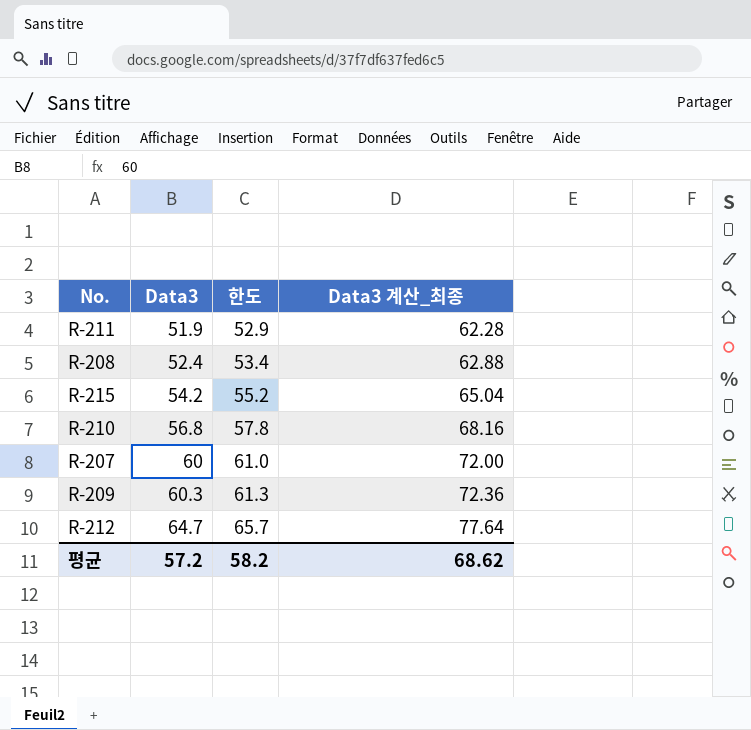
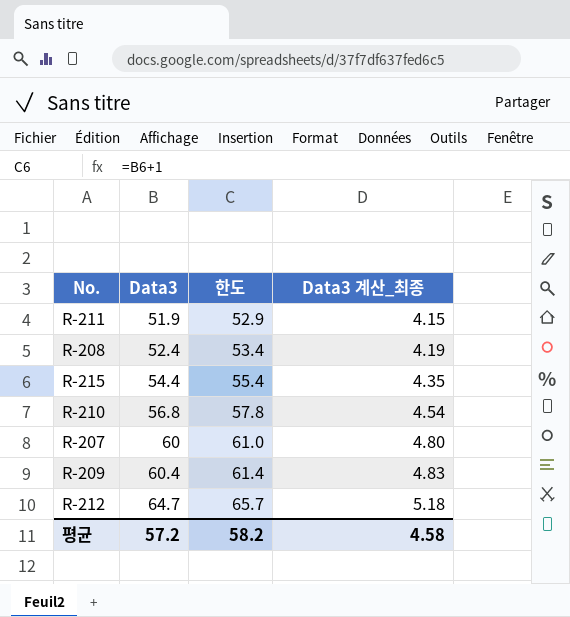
column Data3 계산_최종 | formula: [Data3] * 1.2 -> [Data3] * 0.08
R-215 | Data3: 54.2 -> 54.4
R-215 | 한도: 55.2 -> 55.4
R-209 | Data3: 60.3 -> 60.4
R-209 | 한도: 61.3 -> 61.4
평균 | Data3 계산_최종: 68.62 -> 4.58

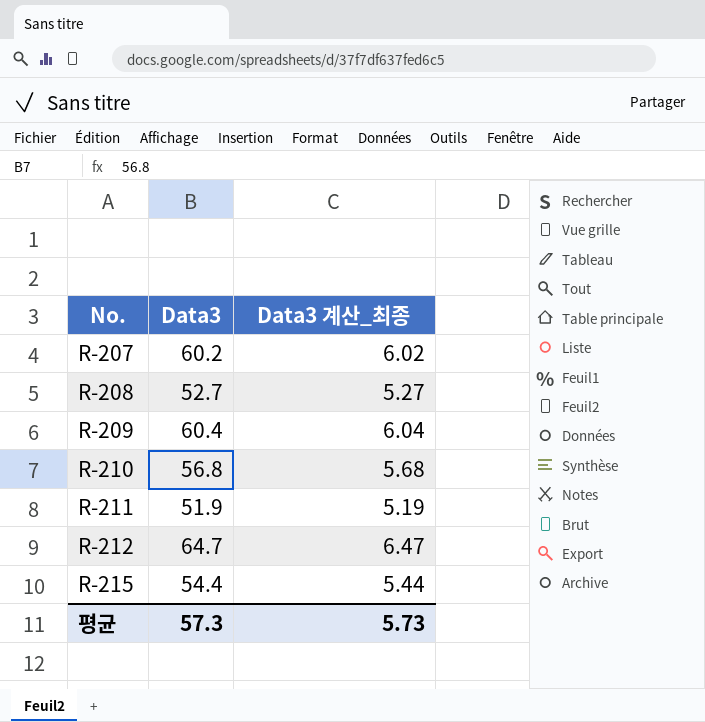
row order: Data3 ascending -> No. ascending
column 한도 | formula: [Data3] + 1 -> none
column Data3 계산_최종 | formula: [Data3] * 0.08 -> [Data3] * 0.1
R-207 | Data3: 60 -> 60.2
R-208 | Data3: 52.4 -> 52.7
평균 | Data3: 57.2 -> 57.3
평균 | Data3 계산_최종: 4.58 -> 5.73

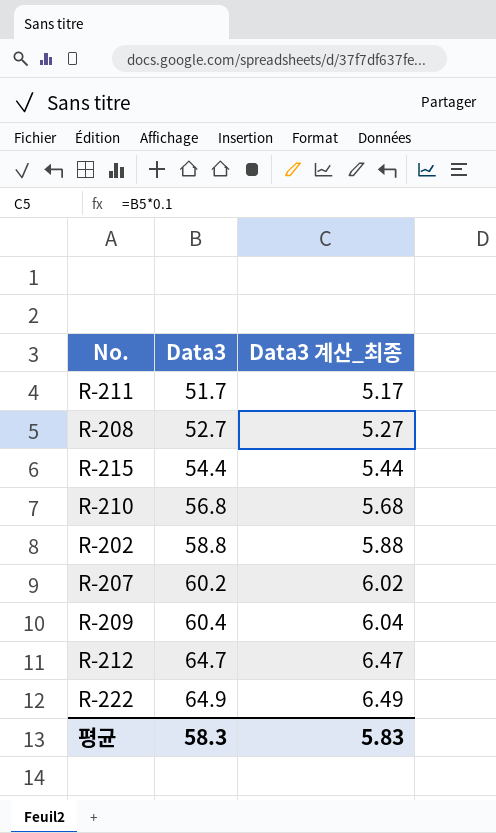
row order: No. ascending -> Data3 ascending
R-211 | Data3: 51.9 -> 51.7
R-211 | Data3 계산_최종: 5.19 -> 5.17
row R-202: none -> 58.8 | 5.88
row R-222: none -> 64.9 | 6.49
평균 | Data3: 57.3 -> 58.3
평균 | Data3 계산_최종: 5.73 -> 5.83

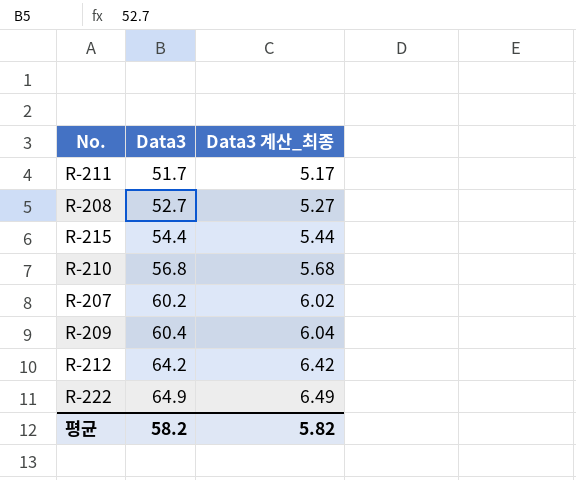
row R-202: 58.8 | 5.88 -> none
R-212 | Data3: 64.7 -> 64.2
R-212 | Data3 계산_최종: 6.47 -> 6.42
평균 | Data3: 58.3 -> 58.2
평균 | Data3 계산_최종: 5.83 -> 5.82

